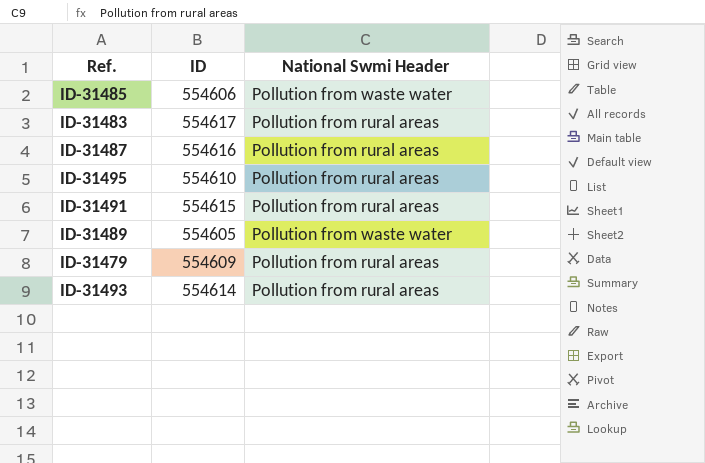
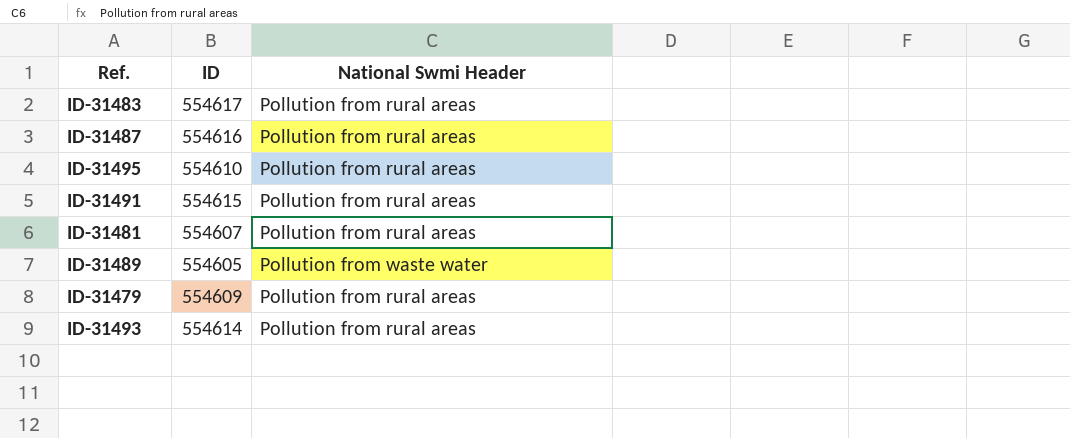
row ID-31485: 554606 | Pollution from waste water -> none
row ID-31481: none -> 554607 | Pollution from rural areas

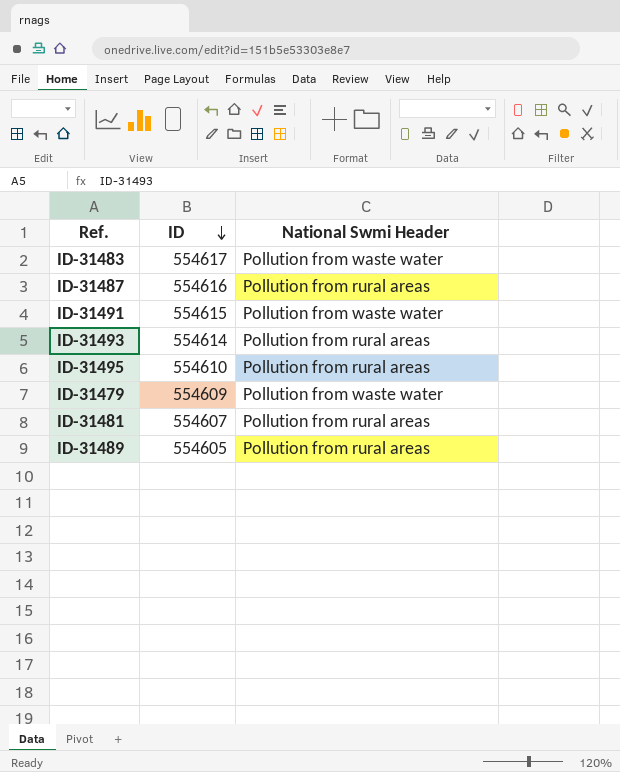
row order: none -> ID descending
ID-31483 | National Swmi Header: Pollution from rural areas -> Pollution from waste water
ID-31491 | National Swmi Header: Pollution from rural areas -> Pollution from waste water
ID-31479 | National Swmi Header: Pollution from rural areas -> Pollution from waste water
ID-31489 | National Swmi Header: Pollution from waste water -> Pollution from rural areas

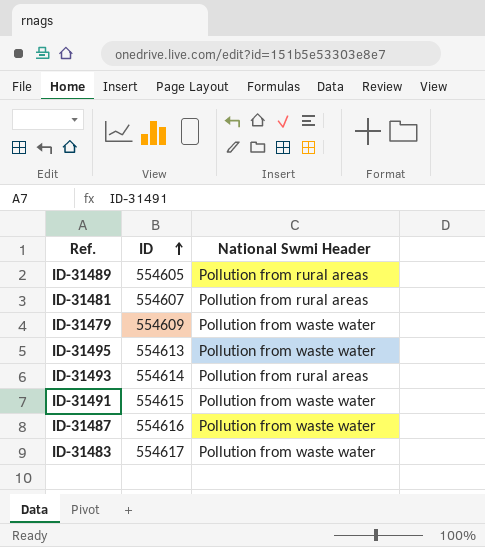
row order: ID descending -> ID ascending
ID-31495 | ID: 554610 -> 554613
ID-31495 | National Swmi Header: Pollution from rural areas -> Pollution from waste water
ID-31487 | National Swmi Header: Pollution from rural areas -> Pollution from waste water

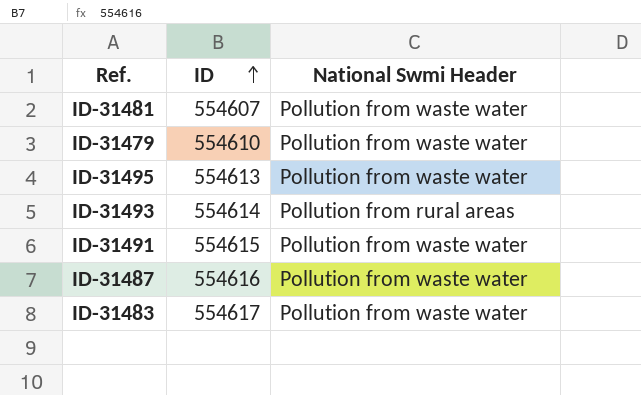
row ID-31489: 554605 | Pollution from rural areas -> none
ID-31481 | National Swmi Header: Pollution from rural areas -> Pollution from waste water
ID-31479 | ID: 554609 -> 554610

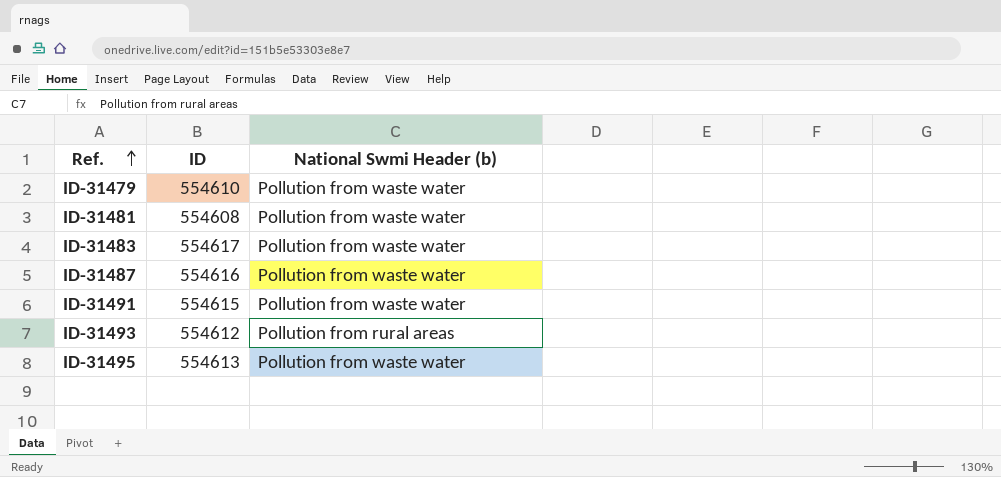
row order: ID ascending -> Ref. ascending
column name: National Swmi Header -> National Swmi Header (b)
ID-31481 | ID: 554607 -> 554608
ID-31493 | ID: 554614 -> 554612

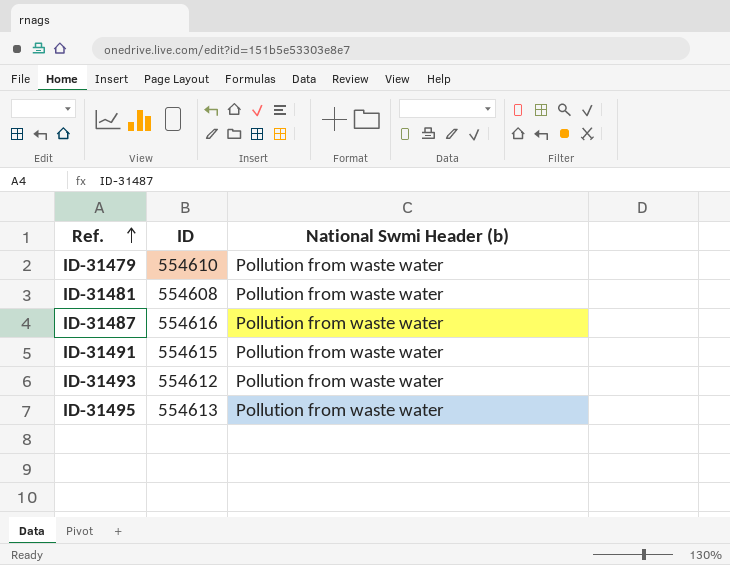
row ID-31483: 554617 | Pollution from waste water -> none
ID-31493 | National Swmi Header (b): Pollution from rural areas -> Pollution from waste water

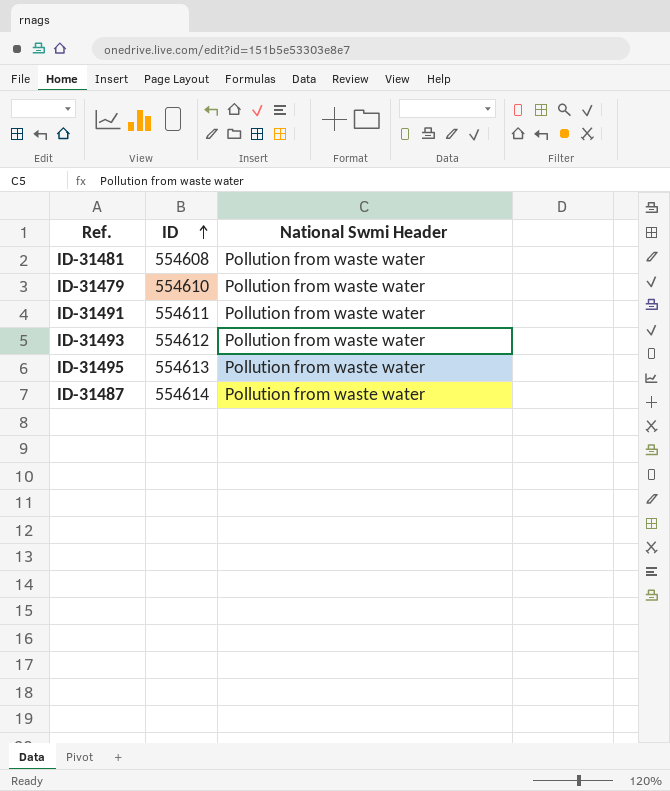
row order: Ref. ascending -> ID ascending
column name: National Swmi Header (b) -> National Swmi Header
ID-31491 | ID: 554615 -> 554611
ID-31487 | ID: 554616 -> 554614

